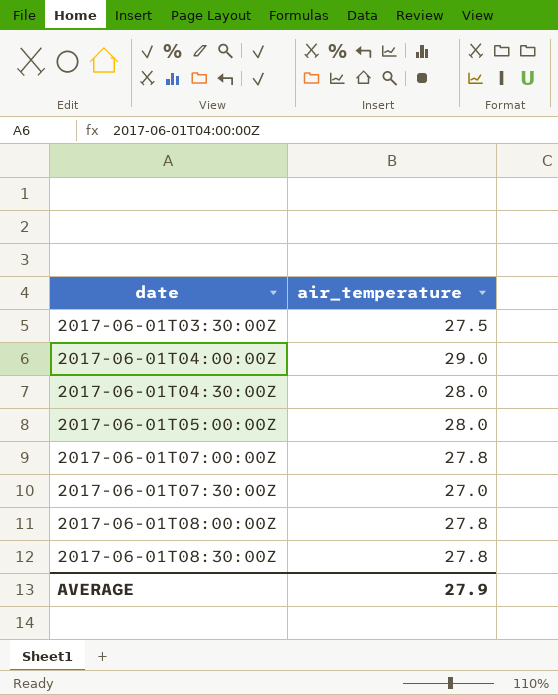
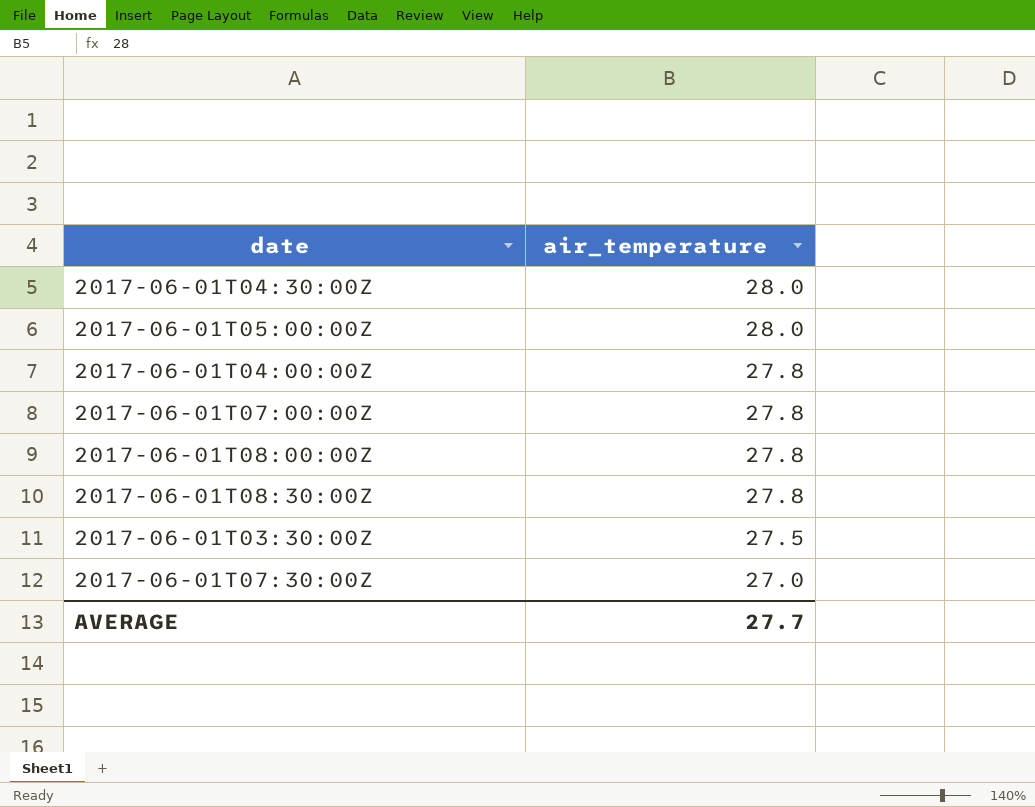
row order: date ascending -> air_temperature descending
2017-06-01T04:00:00Z | air_temperature: 29.0 -> 27.8
AVERAGE | air_temperature: 27.9 -> 27.7

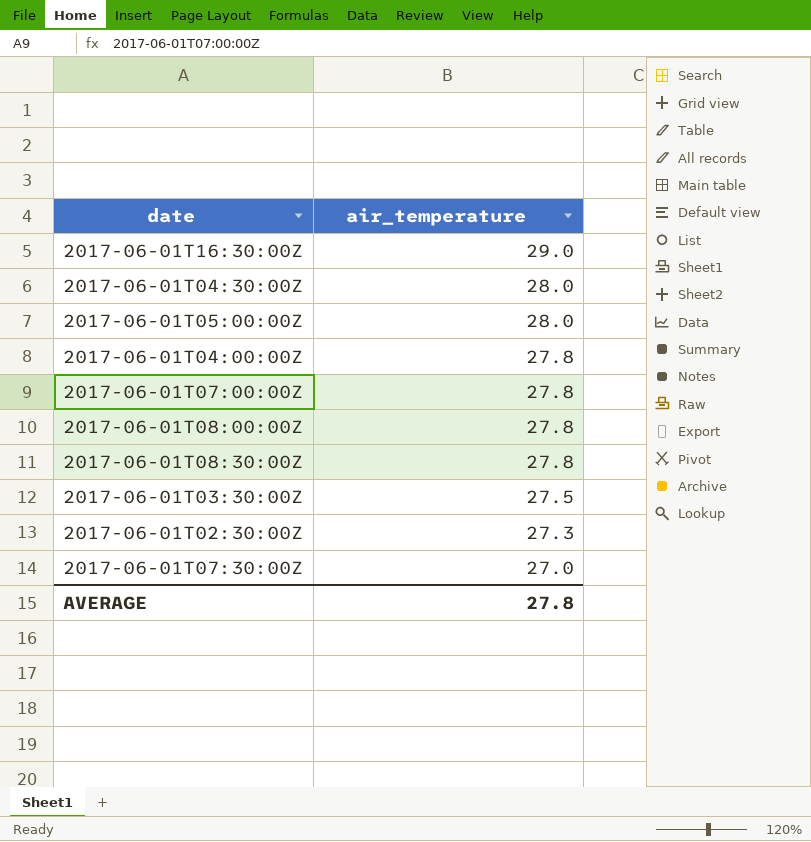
row 2017-06-01T16:30:00Z: none -> 29.0
row 2017-06-01T02:30:00Z: none -> 27.3
AVERAGE | air_temperature: 27.7 -> 27.8

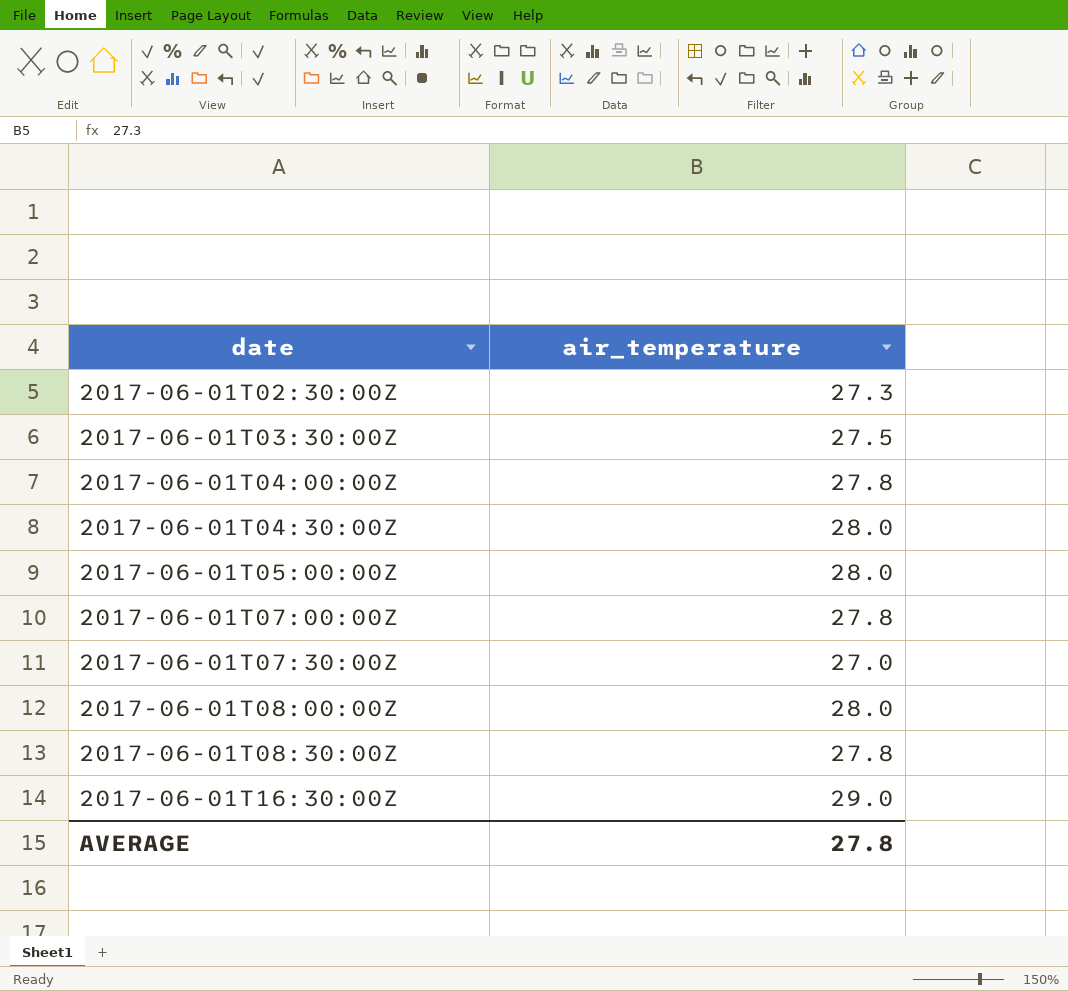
row order: air_temperature descending -> date ascending
2017-06-01T08:00:00Z | air_temperature: 27.8 -> 28.0

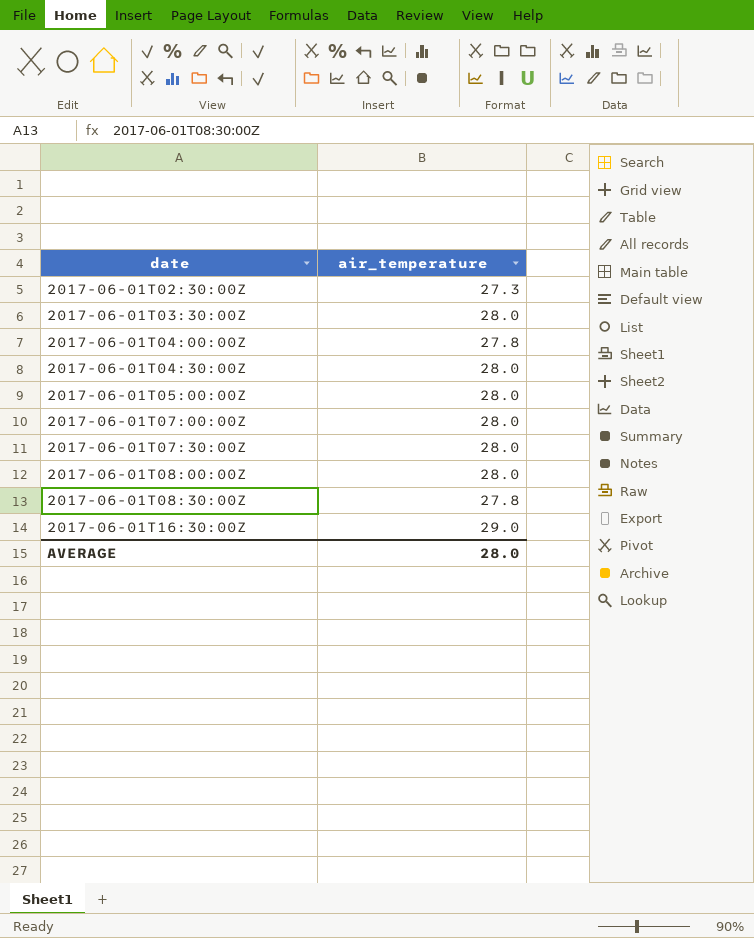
2017-06-01T03:30:00Z | air_temperature: 27.5 -> 28.0
2017-06-01T07:00:00Z | air_temperature: 27.8 -> 28.0
2017-06-01T07:30:00Z | air_temperature: 27.0 -> 28.0
AVERAGE | air_temperature: 27.8 -> 28.0

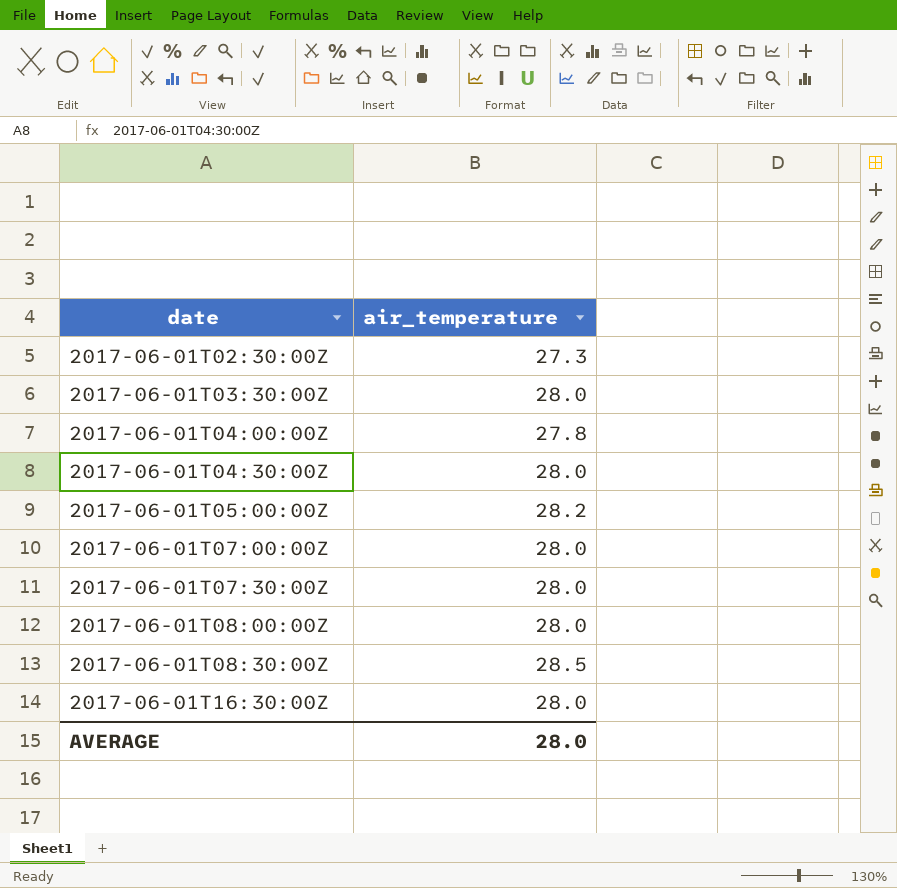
2017-06-01T05:00:00Z | air_temperature: 28.0 -> 28.2
2017-06-01T08:30:00Z | air_temperature: 27.8 -> 28.5
2017-06-01T16:30:00Z | air_temperature: 29.0 -> 28.0

